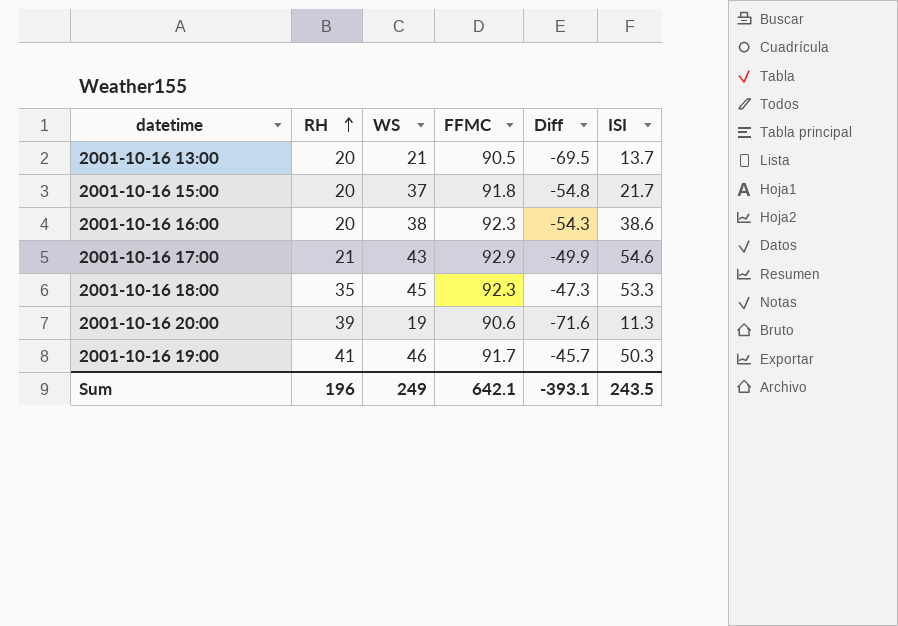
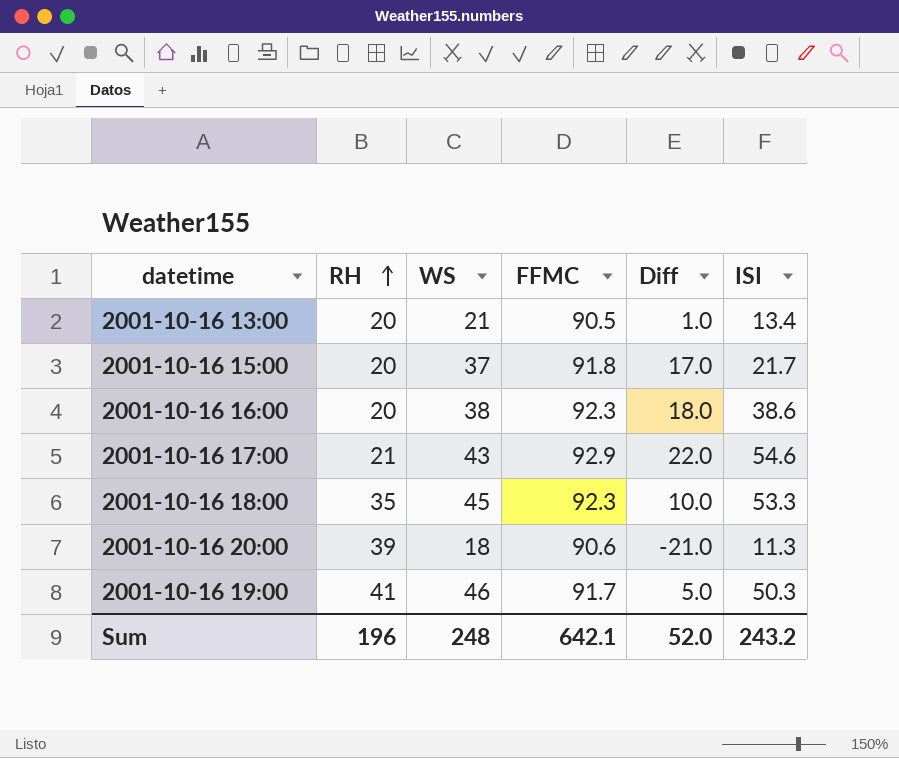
column Diff | formula: [WS] - [FFMC] -> [WS] - [RH]
2001-10-16 13:00 | ISI: 13.7 -> 13.4
2001-10-16 20:00 | WS: 19 -> 18
Sum | WS: 249 -> 248
Sum | Diff: -393.1 -> 52.0
Sum | ISI: 243.5 -> 243.2

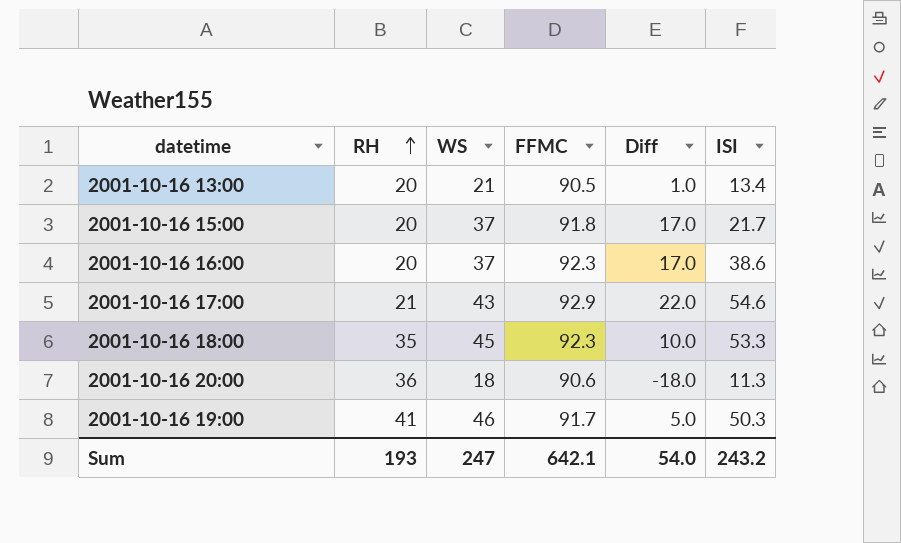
2001-10-16 16:00 | WS: 38 -> 37
2001-10-16 16:00 | Diff: 18.0 -> 17.0
2001-10-16 20:00 | RH: 39 -> 36
2001-10-16 20:00 | Diff: -21.0 -> -18.0
Sum | RH: 196 -> 193
Sum | WS: 248 -> 247
Sum | Diff: 52.0 -> 54.0

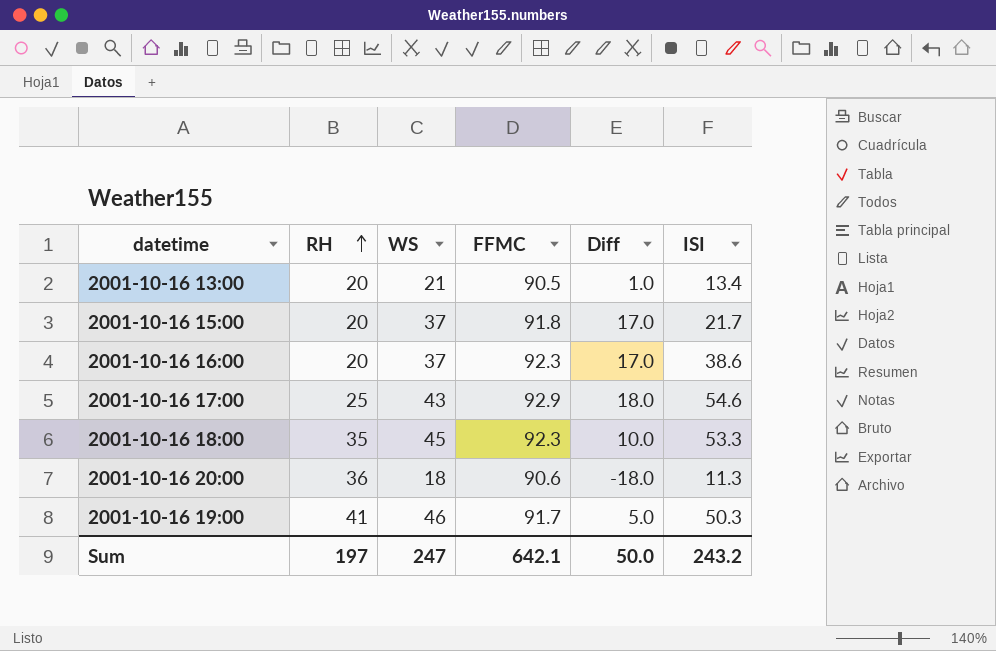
2001-10-16 17:00 | RH: 21 -> 25
2001-10-16 17:00 | Diff: 22.0 -> 18.0
Sum | RH: 193 -> 197
Sum | Diff: 54.0 -> 50.0

